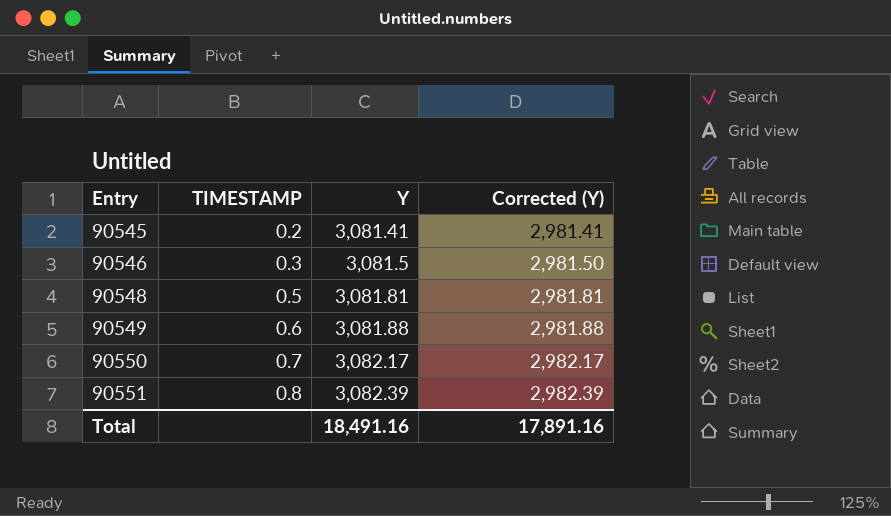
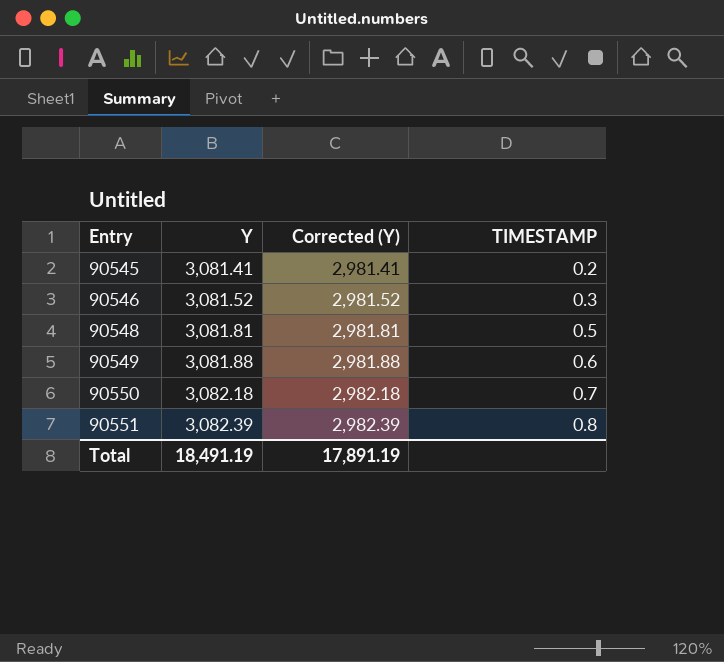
column TIMESTAMP | position: 2 -> 4
90546 | Y: 3,081.5 -> 3,081.52
90546 | Corrected (Y): 2,981.50 -> 2,981.52
90550 | Y: 3,082.17 -> 3,082.18
90550 | Corrected (Y): 2,982.17 -> 2,982.18
Total | Y: 18,491.16 -> 18,491.19
Total | Corrected (Y): 17,891.16 -> 17,891.19

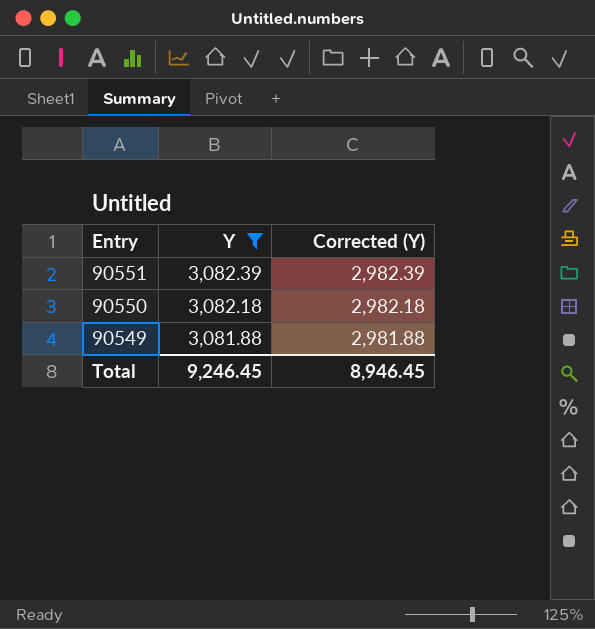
filter: none -> Y >= 3,081.88
row order: Entry ascending -> Entry descending
column TIMESTAMP | position: 4 -> none
Total | Y: 18,491.19 -> 9,246.45
Total | Corrected (Y): 17,891.19 -> 8,946.45

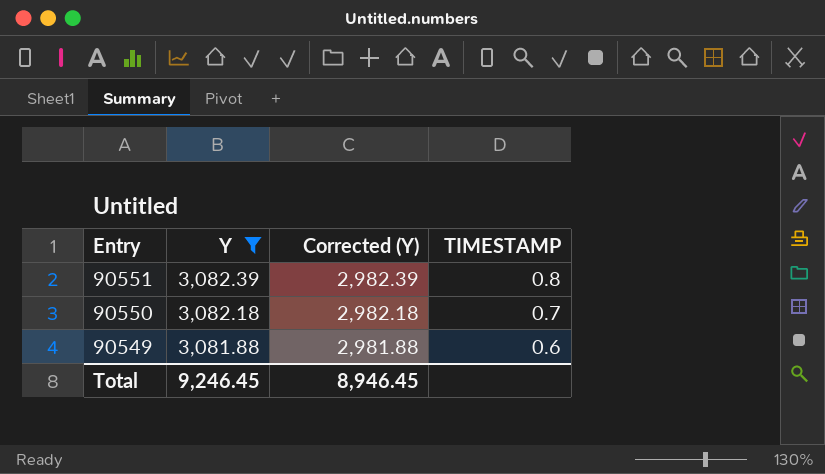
column TIMESTAMP | position: none -> 4

